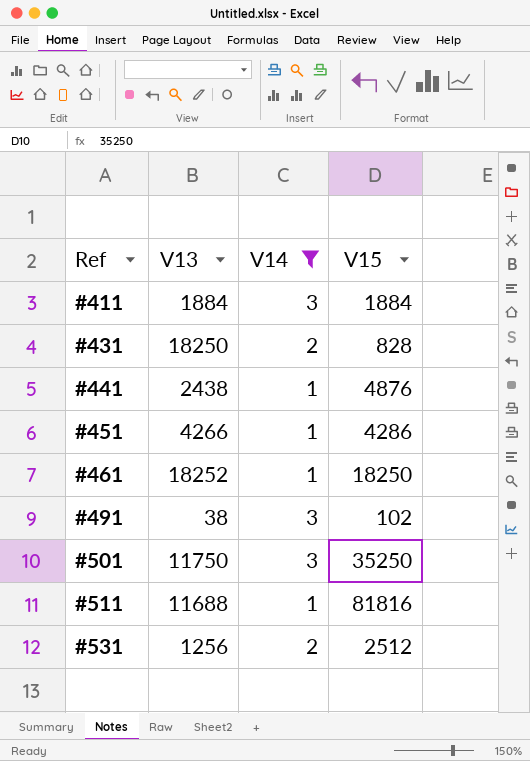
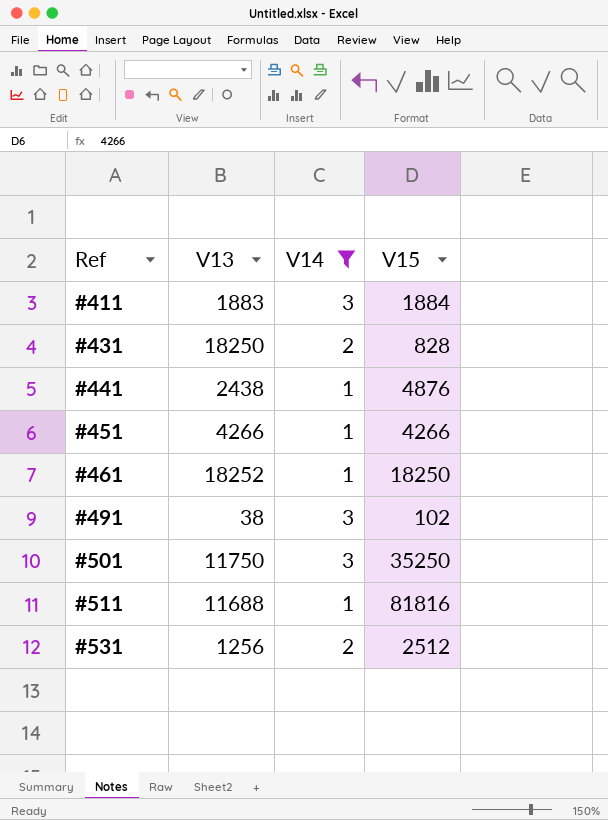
#411 | V13: 1884 -> 1883
#451 | V15: 4286 -> 4266

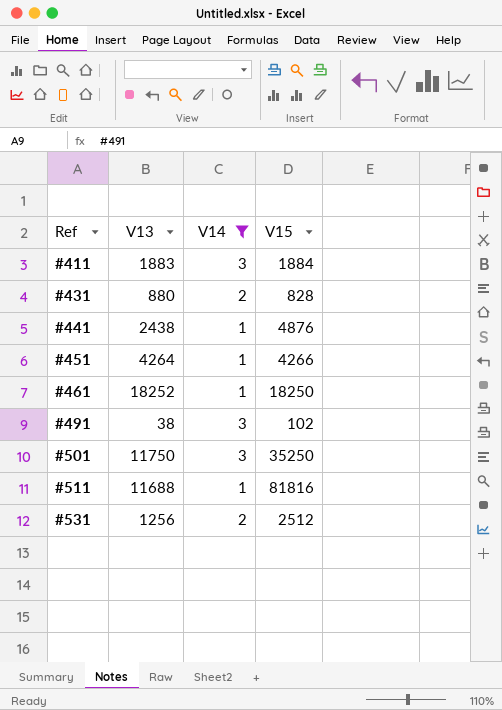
#431 | V13: 18250 -> 880
#451 | V13: 4266 -> 4264

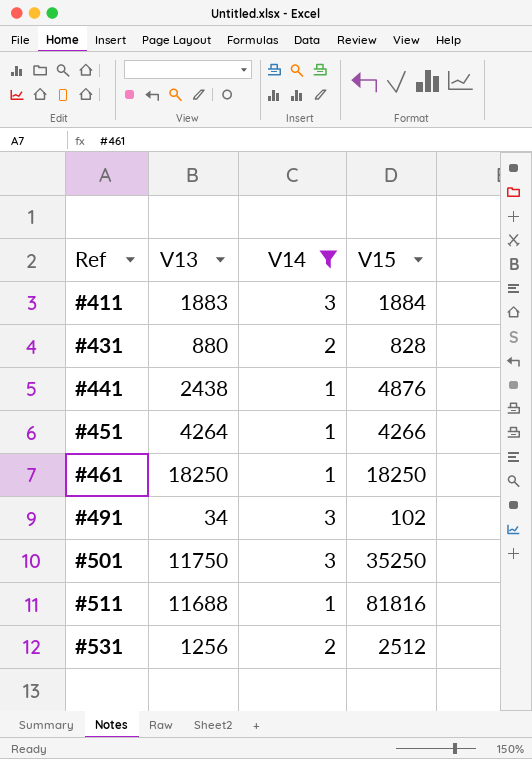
#461 | V13: 18252 -> 18250
#491 | V13: 38 -> 34

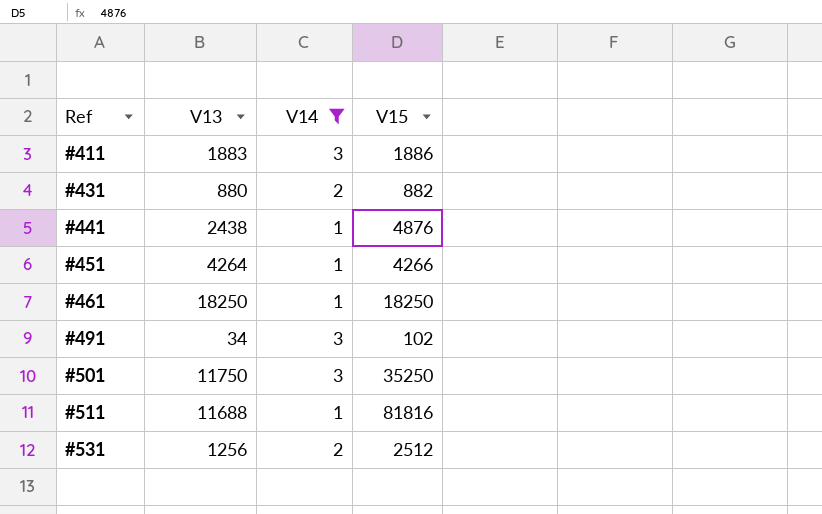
#411 | V15: 1884 -> 1886
#431 | V15: 828 -> 882

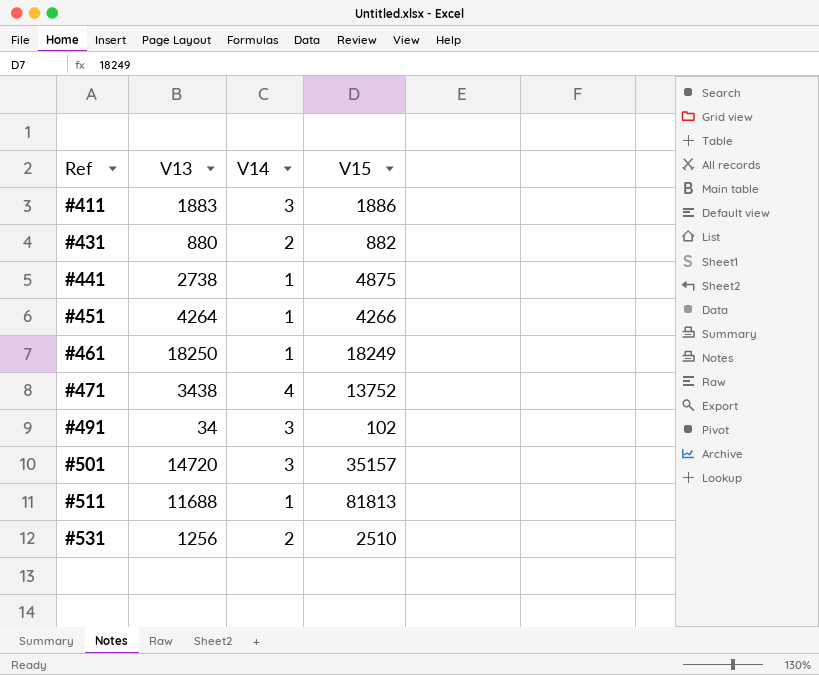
filter: V14 != 4 -> none
#441 | V13: 2438 -> 2738
#441 | V15: 4876 -> 4875
#461 | V15: 18250 -> 18249
#501 | V13: 11750 -> 14720
#501 | V15: 35250 -> 35157
#511 | V15: 81816 -> 81813
#531 | V15: 2512 -> 2510

